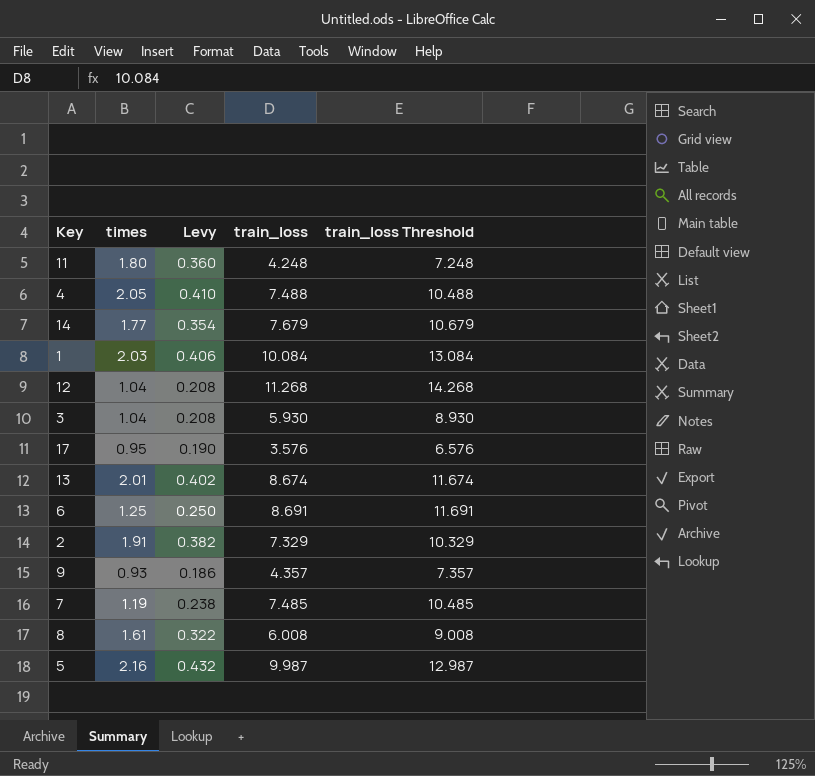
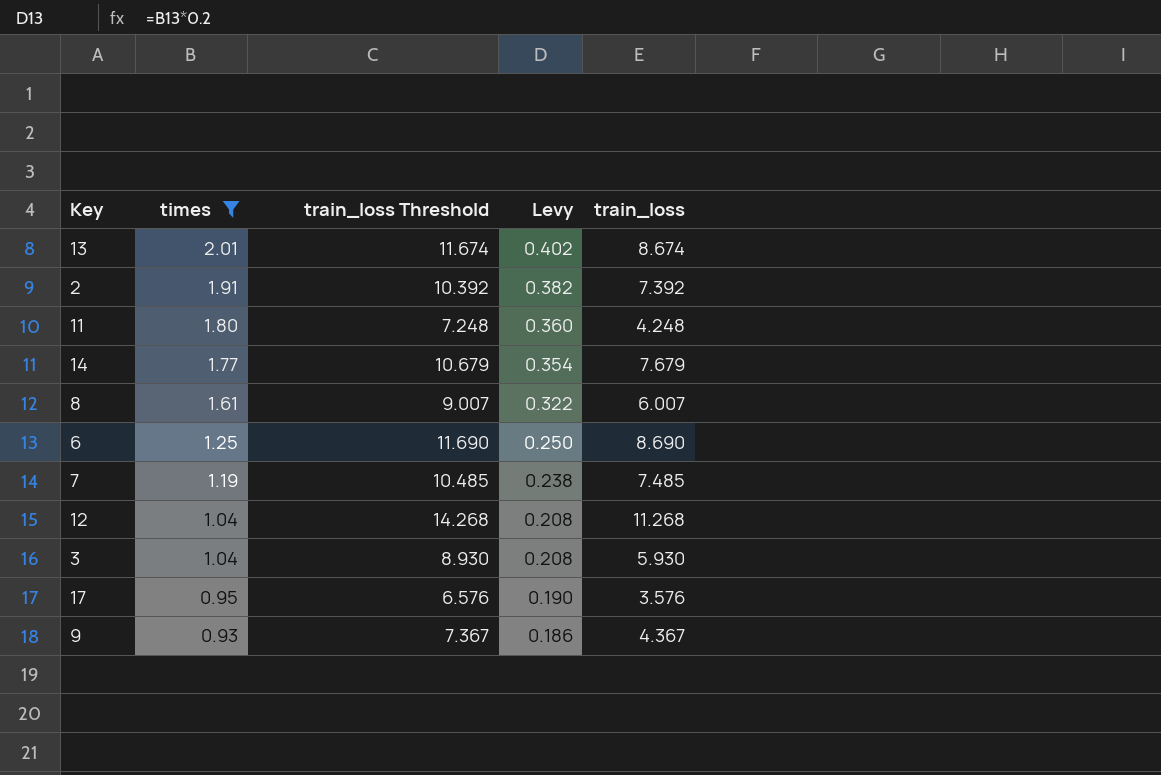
filter: none -> times <= 2.01
row order: none -> times descending
column train_loss Threshold | position: 5 -> 3
2 | train_loss Threshold: 10.329 -> 10.392
2 | train_loss: 7.329 -> 7.392
8 | train_loss Threshold: 9.008 -> 9.007
8 | train_loss: 6.008 -> 6.007
6 | train_loss Threshold: 11.691 -> 11.690
6 | train_loss: 8.691 -> 8.690
9 | train_loss Threshold: 7.357 -> 7.367
9 | train_loss: 4.357 -> 4.367

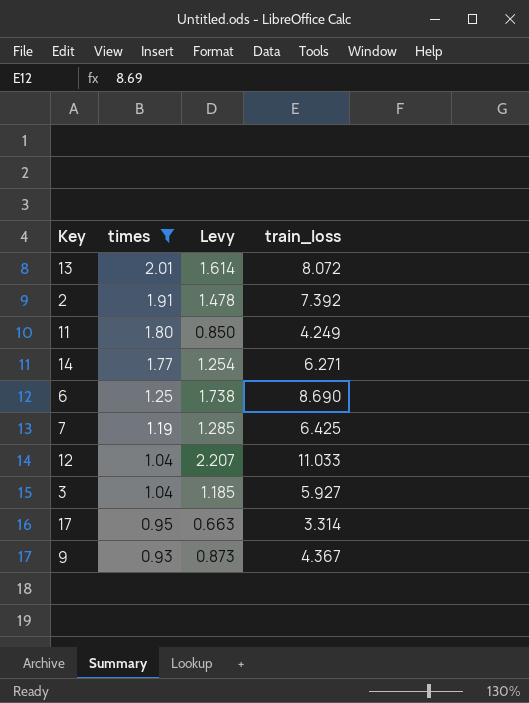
column train_loss Threshold | formula: [train_loss] + 3 -> none
column Levy | formula: [times] * 0.2 -> [train_loss] * 0.2
row 8: 1.61 | 9.007 | 0.322 | 6.007 -> none
13 | train_loss: 8.674 -> 8.072
11 | train_loss: 4.248 -> 4.249
14 | train_loss: 7.679 -> 6.271
7 | train_loss: 7.485 -> 6.425
12 | train_loss: 11.268 -> 11.033
3 | train_loss: 5.930 -> 5.927
17 | train_loss: 3.576 -> 3.314

